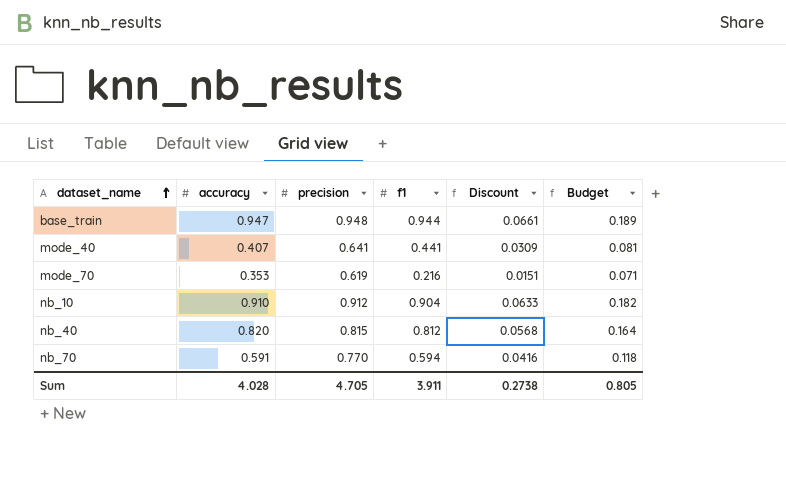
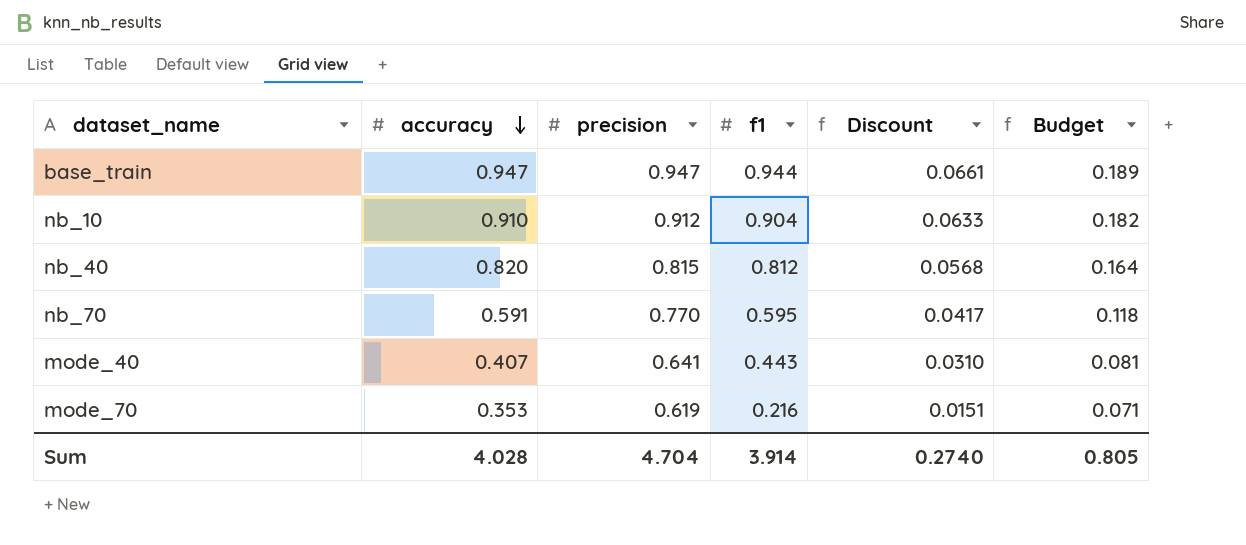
row order: dataset_name ascending -> accuracy descending
base_train | precision: 0.948 -> 0.947
nb_70 | f1: 0.594 -> 0.595
nb_70 | Discount: 0.0416 -> 0.0417
mode_40 | f1: 0.441 -> 0.443
mode_40 | Discount: 0.0309 -> 0.0310
Sum | precision: 4.705 -> 4.704
Sum | f1: 3.911 -> 3.914
Sum | Discount: 0.2738 -> 0.2740

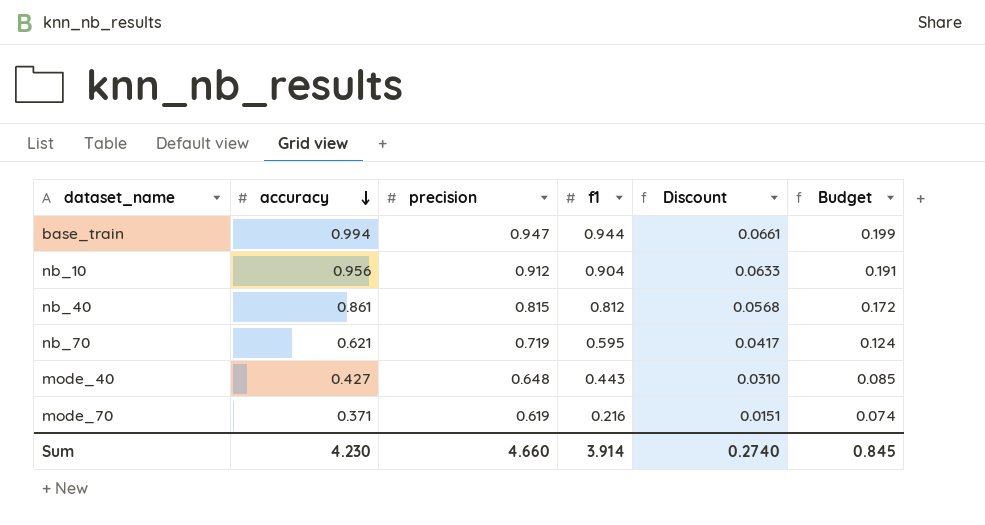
base_train | accuracy: 0.947 -> 0.994
base_train | Budget: 0.189 -> 0.199
nb_10 | accuracy: 0.910 -> 0.956
nb_10 | Budget: 0.182 -> 0.191
nb_40 | accuracy: 0.820 -> 0.861
nb_40 | Budget: 0.164 -> 0.172
nb_70 | accuracy: 0.591 -> 0.621
nb_70 | precision: 0.770 -> 0.719
nb_70 | Budget: 0.118 -> 0.124
mode_40 | accuracy: 0.407 -> 0.427
mode_40 | precision: 0.641 -> 0.648
mode_40 | Budget: 0.081 -> 0.085
mode_70 | accuracy: 0.353 -> 0.371
mode_70 | Budget: 0.071 -> 0.074
Sum | accuracy: 4.028 -> 4.230
Sum | precision: 4.704 -> 4.660
Sum | Budget: 0.805 -> 0.845

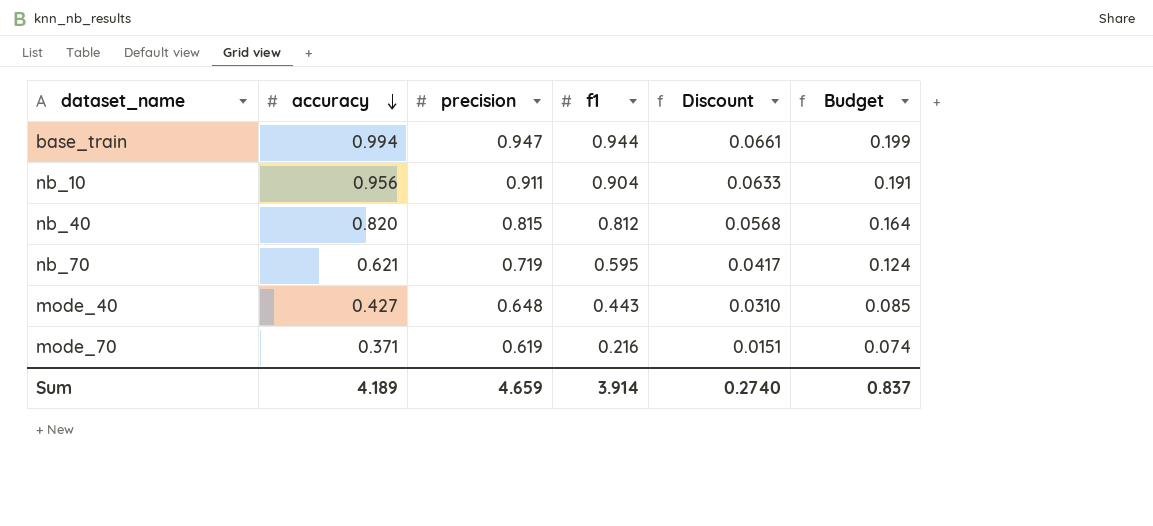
nb_10 | precision: 0.912 -> 0.911
nb_40 | accuracy: 0.861 -> 0.820
nb_40 | Budget: 0.172 -> 0.164
Sum | accuracy: 4.230 -> 4.189
Sum | precision: 4.660 -> 4.659
Sum | Budget: 0.845 -> 0.837

